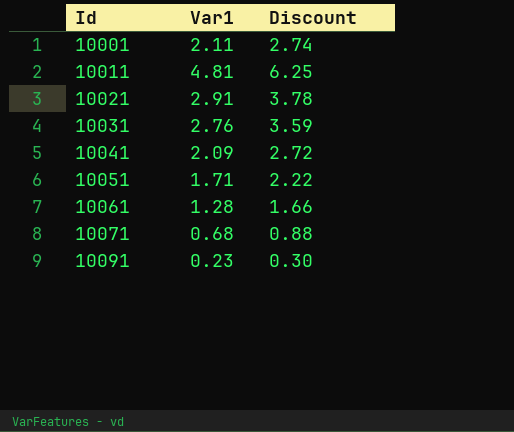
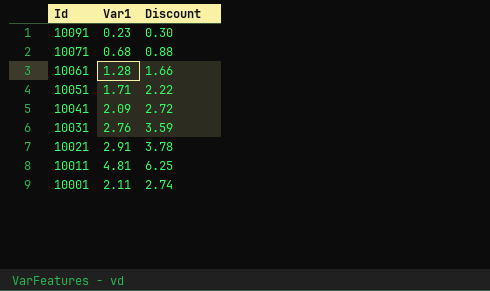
row order: Id ascending -> Id descending

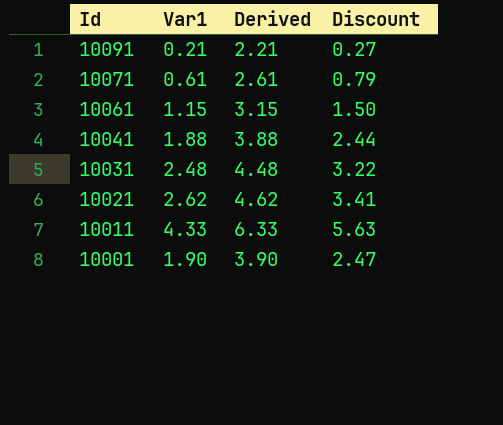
column Derived | formula: none -> [Var1] + 2
row 10051: 1.71 | 2.22 -> none
10091 | Var1: 0.23 -> 0.21
10091 | Discount: 0.30 -> 0.27
10071 | Var1: 0.68 -> 0.61
10071 | Discount: 0.88 -> 0.79
10061 | Var1: 1.28 -> 1.15
10061 | Discount: 1.66 -> 1.50
10041 | Var1: 2.09 -> 1.88
10041 | Discount: 2.72 -> 2.44
10031 | Var1: 2.76 -> 2.48
10031 | Discount: 3.59 -> 3.22
10021 | Var1: 2.91 -> 2.62
10021 | Discount: 3.78 -> 3.41
10011 | Var1: 4.81 -> 4.33
10011 | Discount: 6.25 -> 5.63
10001 | Var1: 2.11 -> 1.90
10001 | Discount: 2.74 -> 2.47

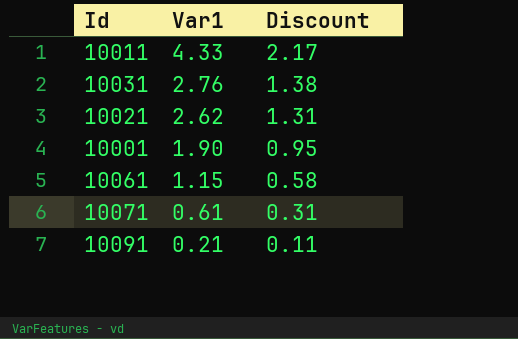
row order: Id descending -> Var1 descending
column Derived | formula: [Var1] + 2 -> none
column Discount | formula: [Var1] * 1.3 -> [Var1] * 0.5
row 10041: 1.88 | 3.88 | 2.44 -> none
10031 | Var1: 2.48 -> 2.76

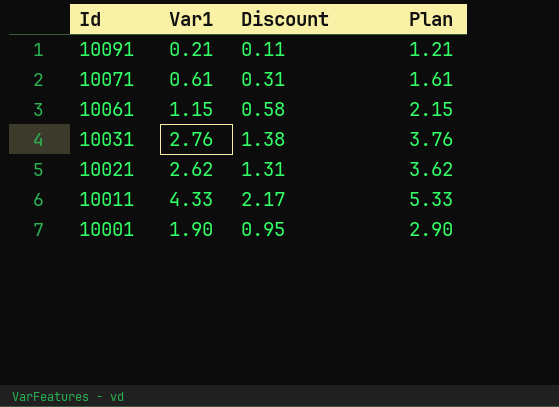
row order: Var1 descending -> Id descending
column Plan | formula: none -> [Var1] + 1

